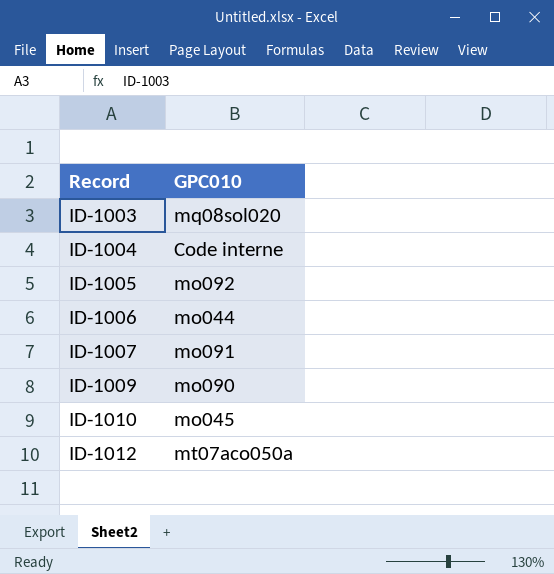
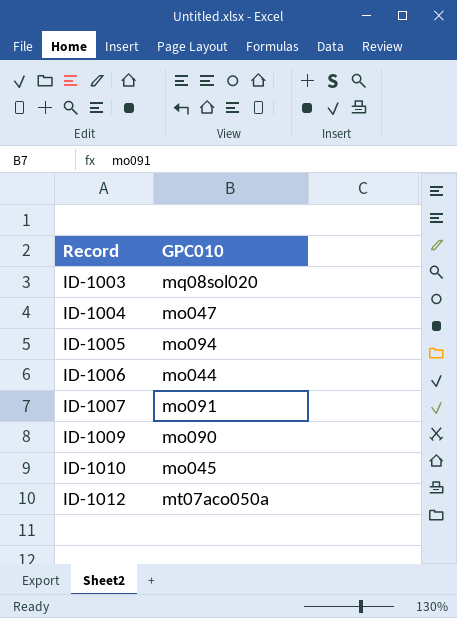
ID-1004 | GPC010: Code interne -> mo047
ID-1005 | GPC010: mo092 -> mo094

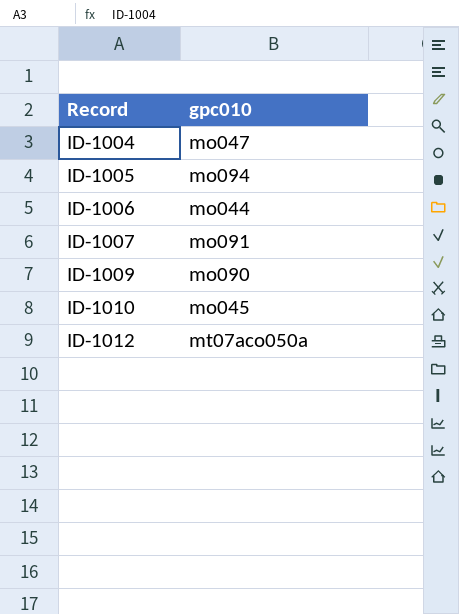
column name: GPC010 -> gpc010
row ID-1003: mq08sol020 -> none

